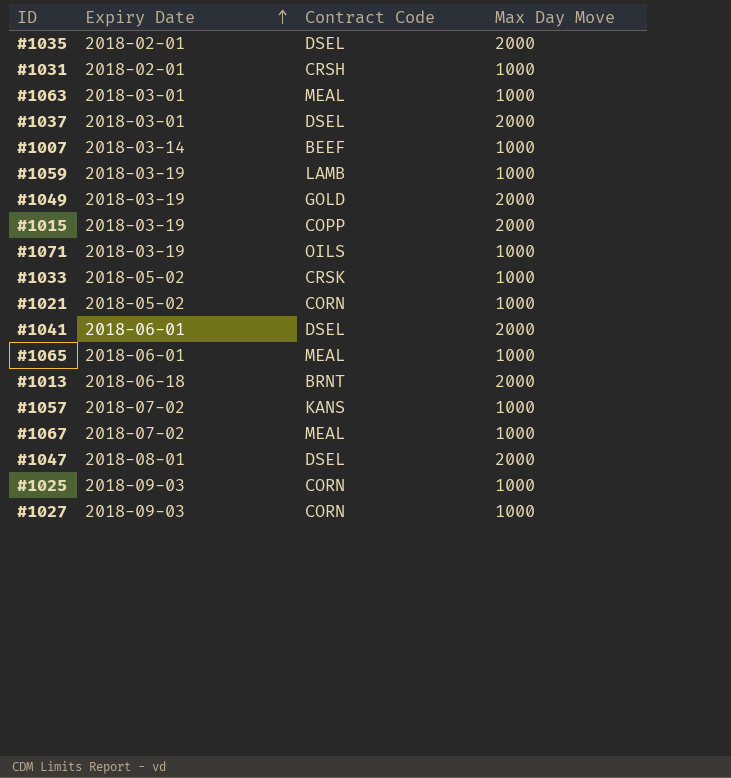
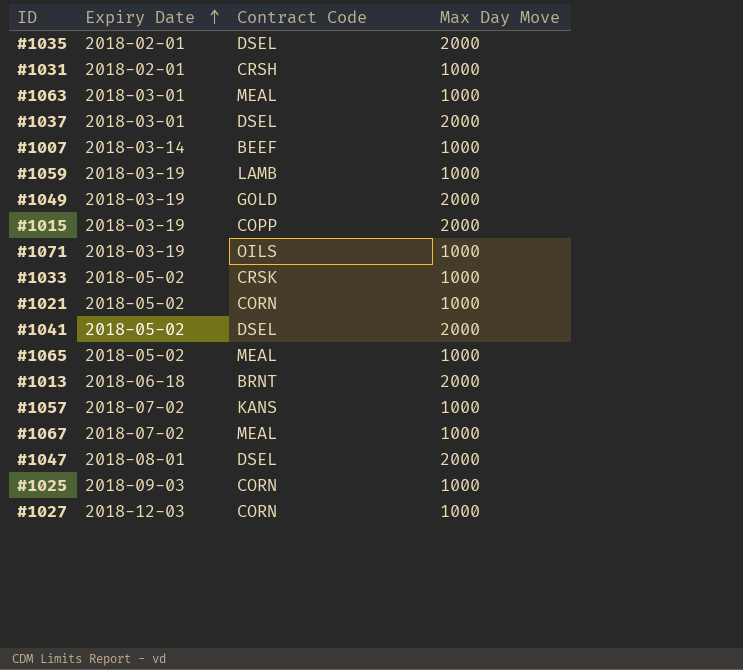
#1041 | Expiry Date: 2018-06-01 -> 2018-05-02
#1065 | Expiry Date: 2018-06-01 -> 2018-05-02
#1027 | Expiry Date: 2018-09-03 -> 2018-12-03

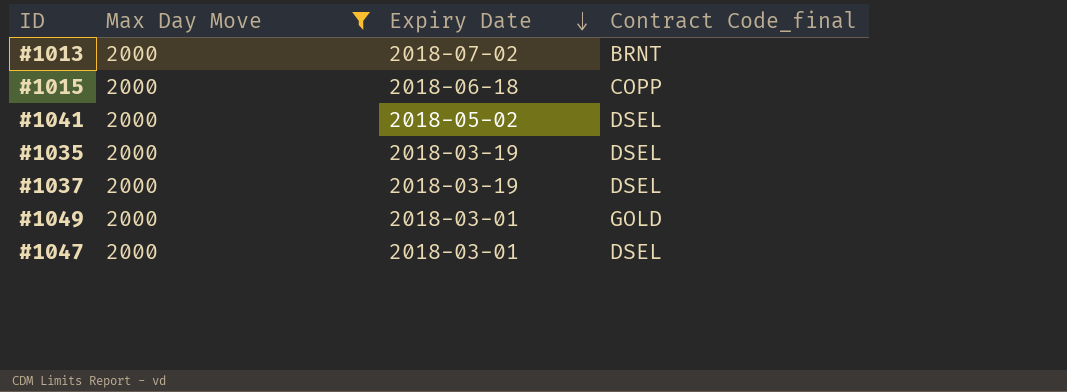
filter: none -> Max Day Move = 2000
row order: Expiry Date ascending -> Expiry Date descending
column Max Day Move | position: 4 -> 2
column name: Contract Code -> Contract Code_final
#1013 | Expiry Date: 2018-06-18 -> 2018-07-02
#1015 | Expiry Date: 2018-03-19 -> 2018-06-18
#1035 | Expiry Date: 2018-02-01 -> 2018-03-19
#1037 | Expiry Date: 2018-03-01 -> 2018-03-19
#1049 | Expiry Date: 2018-03-19 -> 2018-03-01
#1047 | Expiry Date: 2018-08-01 -> 2018-03-01

